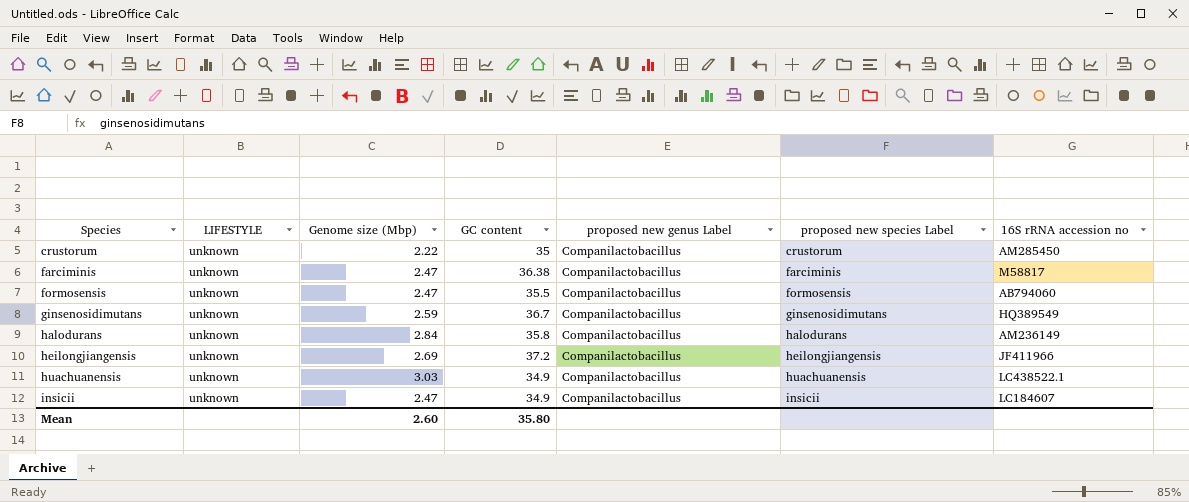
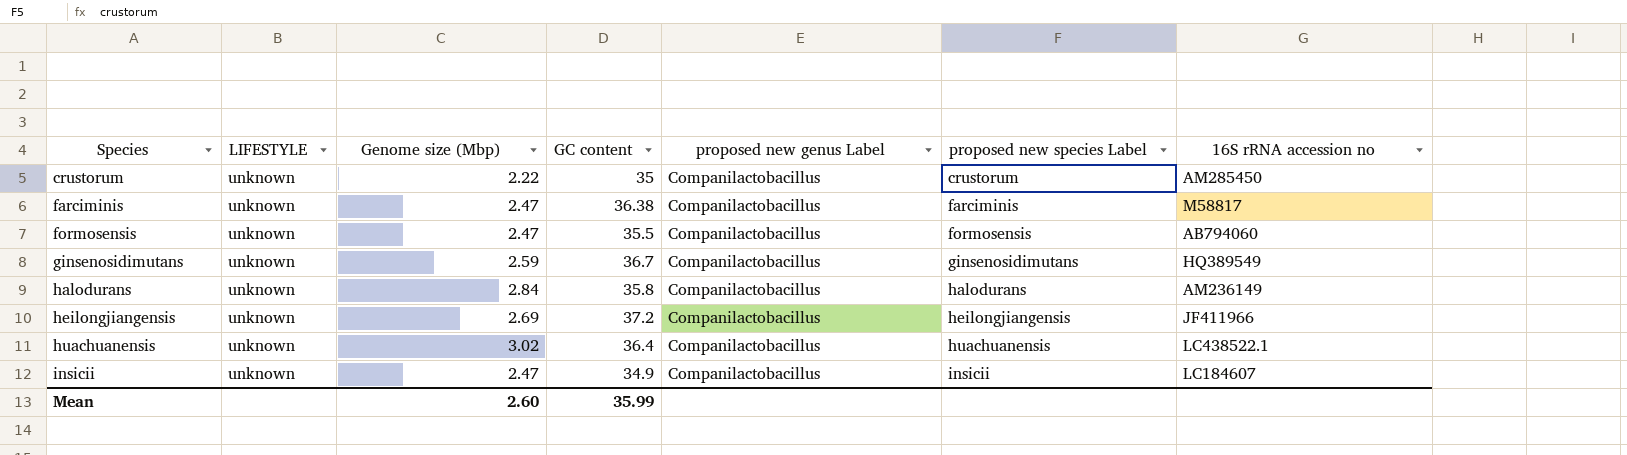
huachuanensis | Genome size (Mbp): 3.03 -> 3.02
huachuanensis | GC content: 34.9 -> 36.4
Mean | GC content: 35.80 -> 35.99

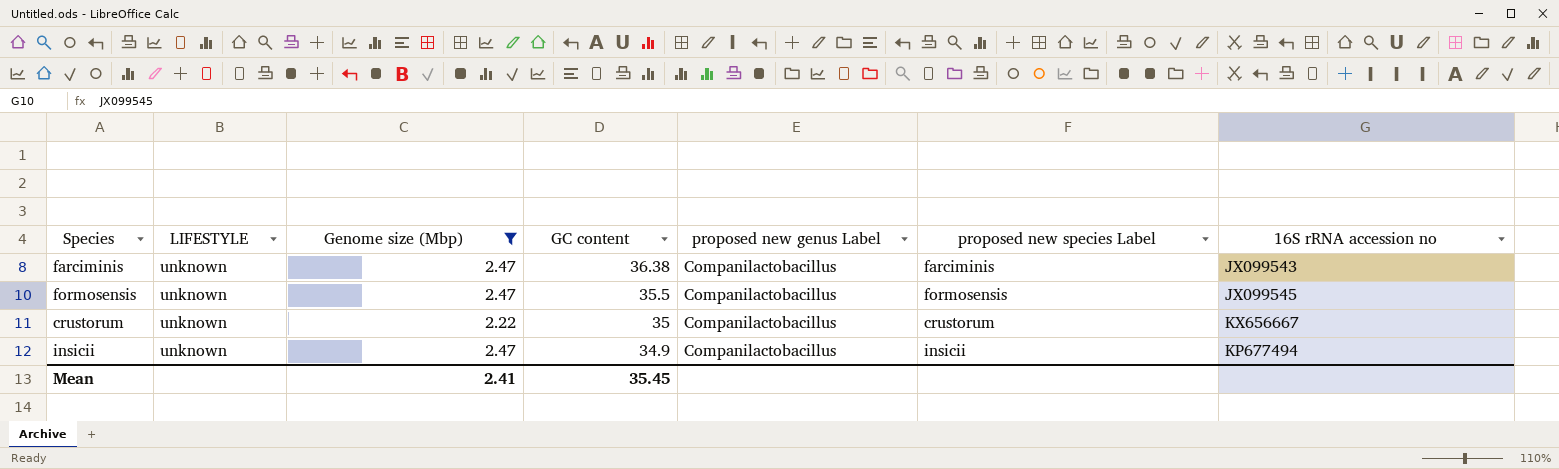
filter: none -> Genome size (Mbp) <= 2.47
row order: Species ascending -> GC content descending
farciminis | 16S rRNA accession no: M58817 -> JX099543
formosensis | 16S rRNA accession no: AB794060 -> JX099545
crustorum | 16S rRNA accession no: AM285450 -> KX656667
insicii | 16S rRNA accession no: LC184607 -> KP677494
Mean | Genome size (Mbp): 2.60 -> 2.41
Mean | GC content: 35.99 -> 35.45

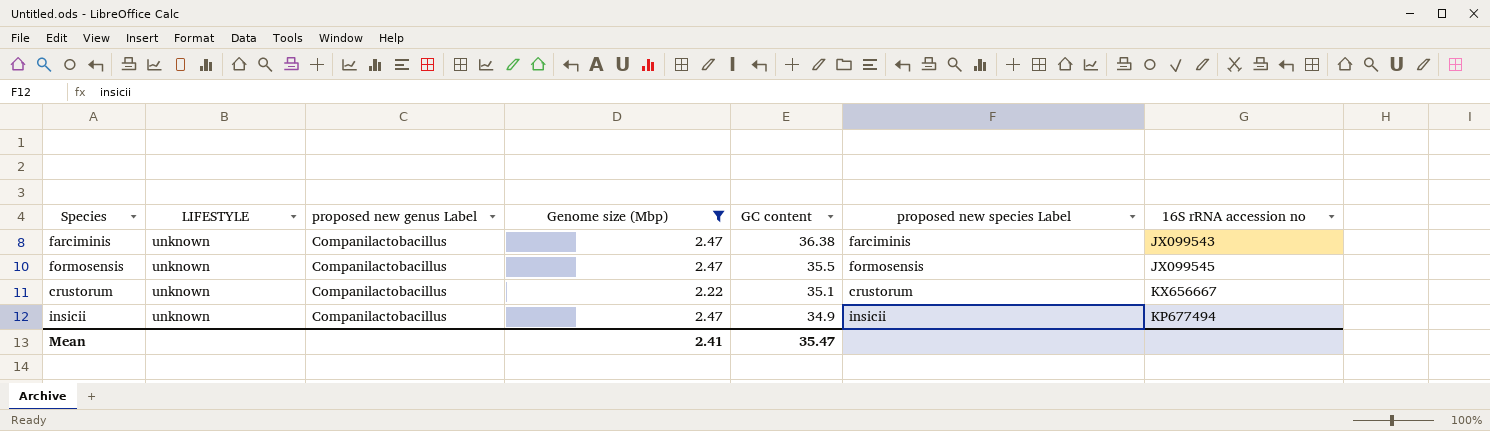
column proposed new genus Label | position: 5 -> 3
crustorum | GC content: 35 -> 35.1
Mean | GC content: 35.45 -> 35.47

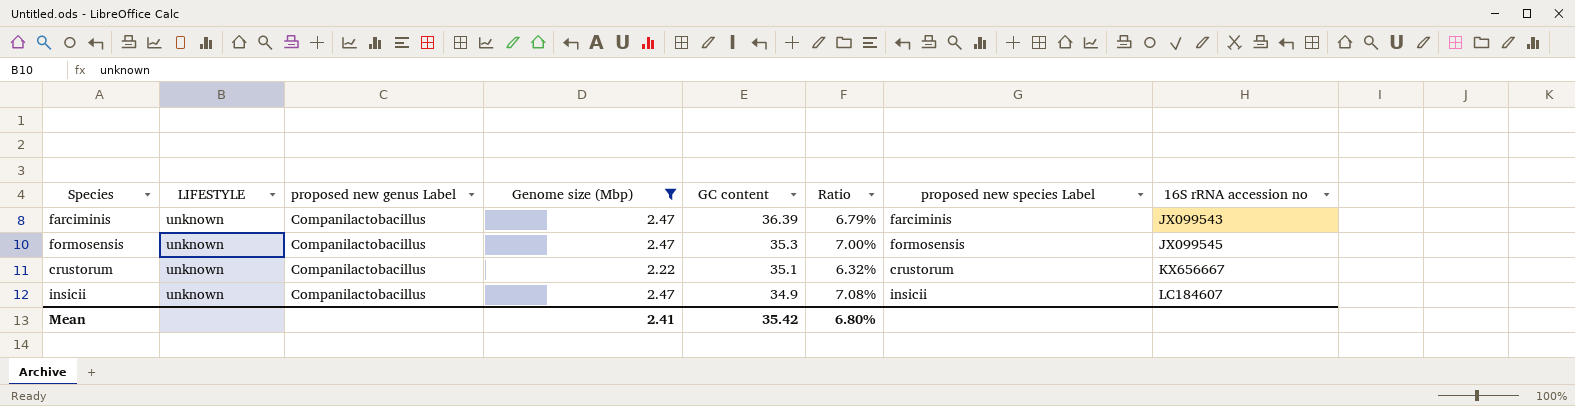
column Ratio | formula: none -> [Genome size (Mbp)] / [GC content]
farciminis | GC content: 36.38 -> 36.39
formosensis | GC content: 35.5 -> 35.3
insicii | 16S rRNA accession no: KP677494 -> LC184607
Mean | GC content: 35.47 -> 35.42

